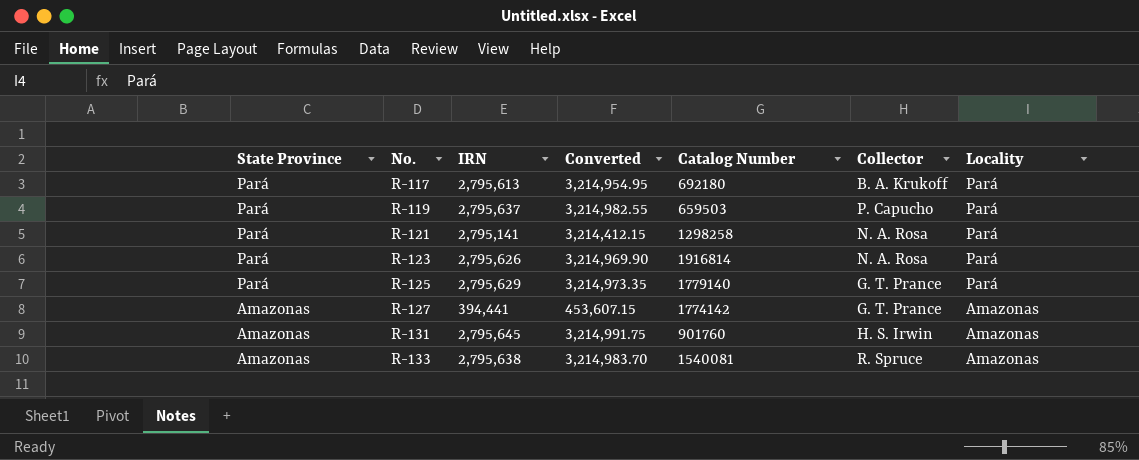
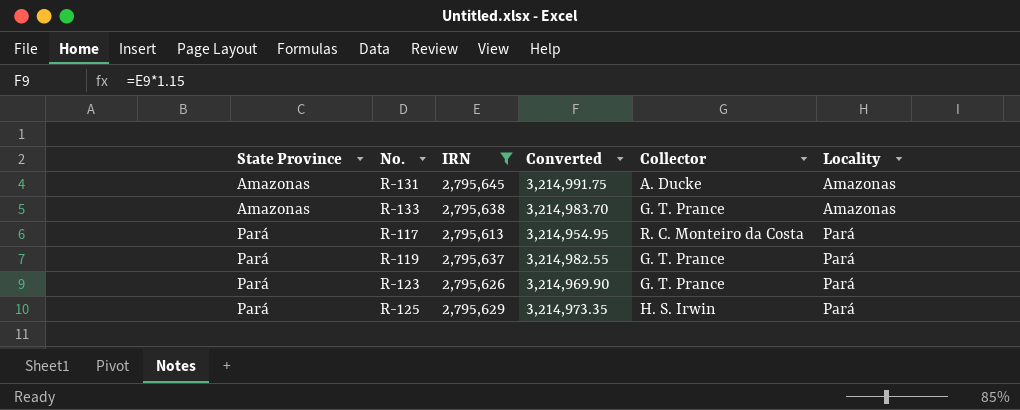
filter: none -> IRN >= 2,795,613
row order: State Province descending -> State Province ascending
column Catalog Number | position: 5 -> none
R-131 | Collector: H. S. Irwin -> A. Ducke
R-133 | Collector: R. Spruce -> G. T. Prance
R-117 | Collector: B. A. Krukoff -> R. C. Monteiro da Costa
R-119 | Collector: P. Capucho -> G. T. Prance
R-123 | Collector: N. A. Rosa -> G. T. Prance
R-125 | Collector: G. T. Prance -> H. S. Irwin

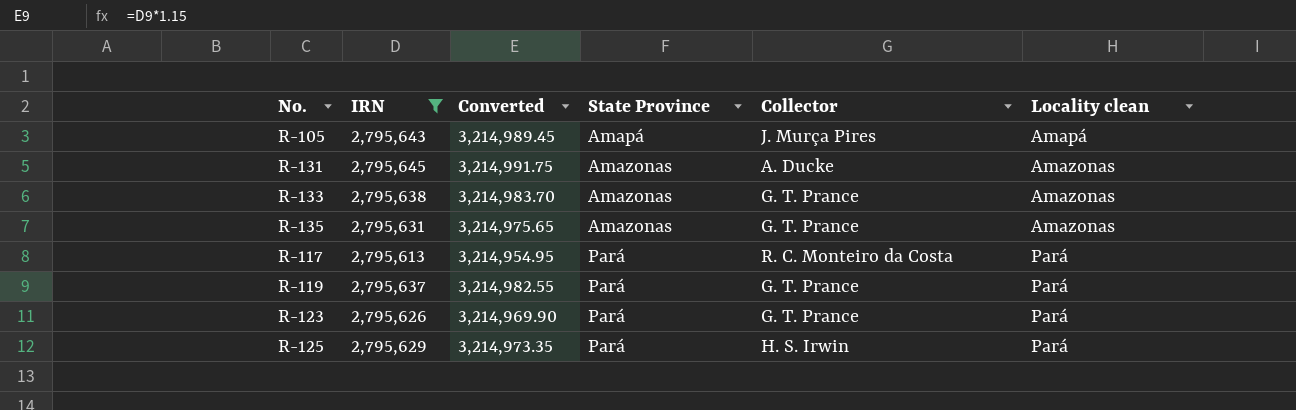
column State Province | position: 1 -> 4
column name: Locality -> Locality clean
row R-105: none -> 2,795,643 | 3,214,989.45 | Amapá | J. Murça Pires | Amapá
row R-135: none -> 2,795,631 | 3,214,975.65 | Amazonas | G. T. Prance | Amazonas

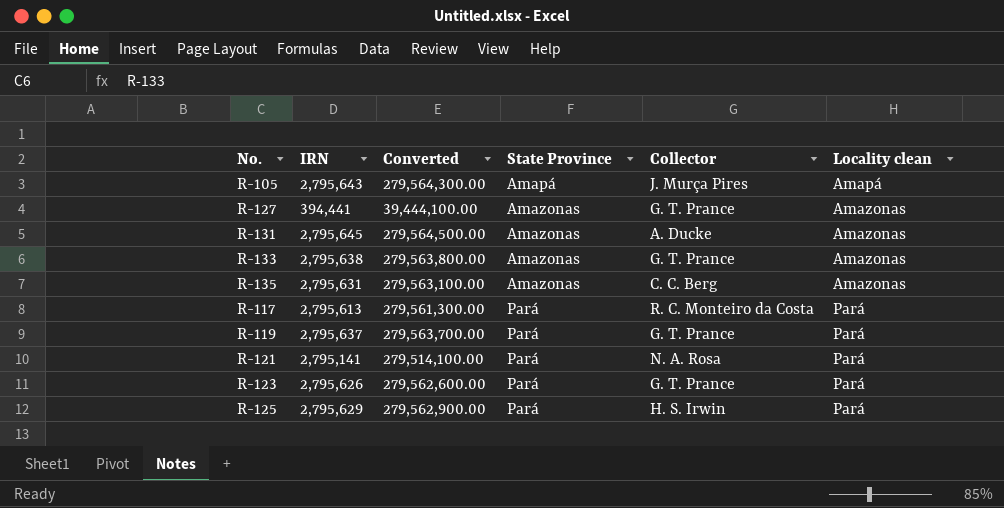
filter: IRN >= 2,795,613 -> none
column Converted | formula: [IRN] * 1.15 -> [IRN] * 100
R-135 | Collector: G. T. Prance -> C. C. Berg

